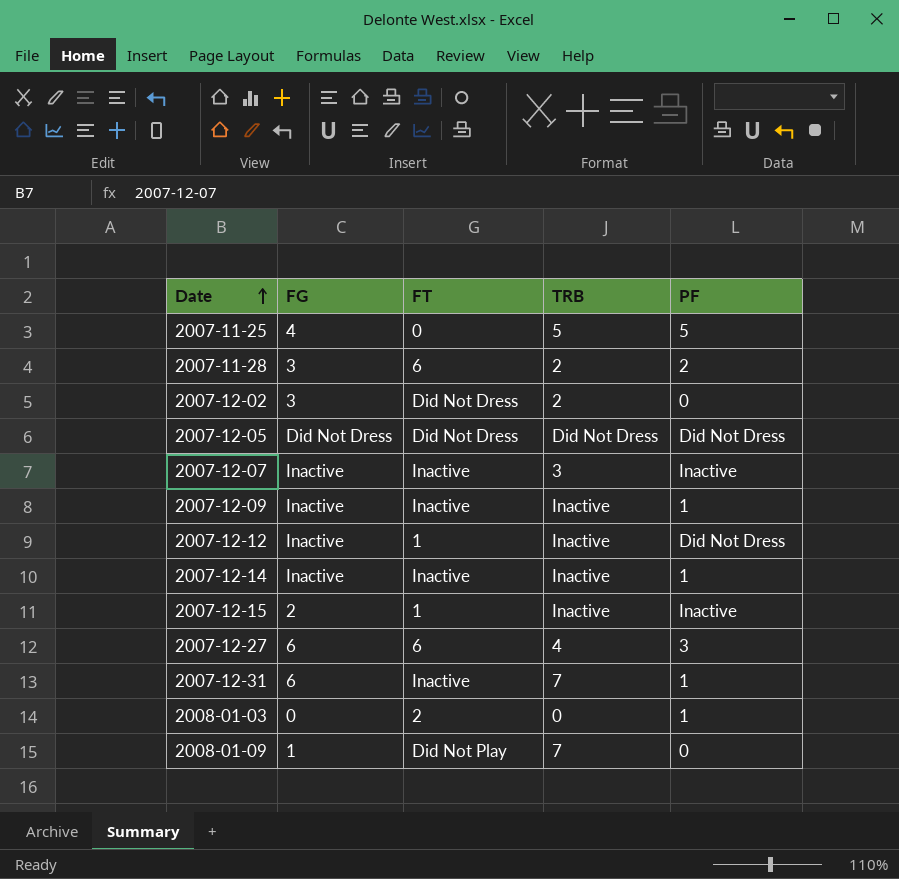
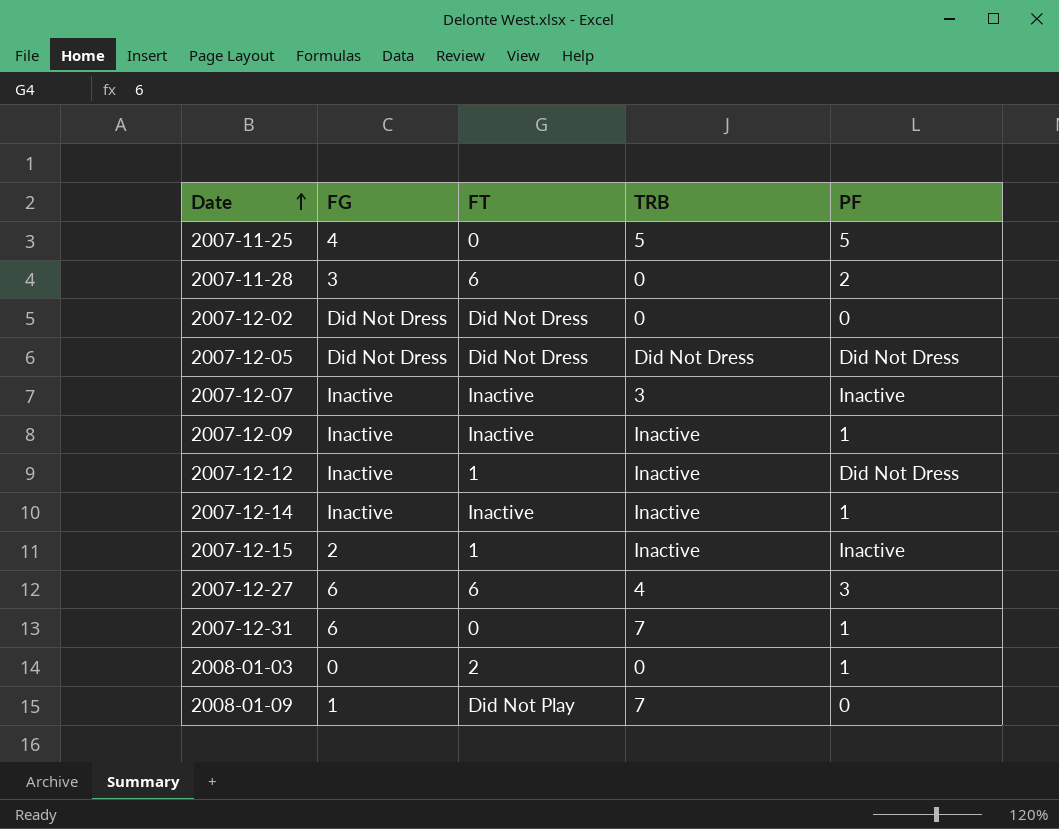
2007-11-28 | TRB: 2 -> 0
2007-12-02 | FG: 3 -> Did Not Dress
2007-12-02 | TRB: 2 -> 0
2007-12-31 | FT: Inactive -> 0

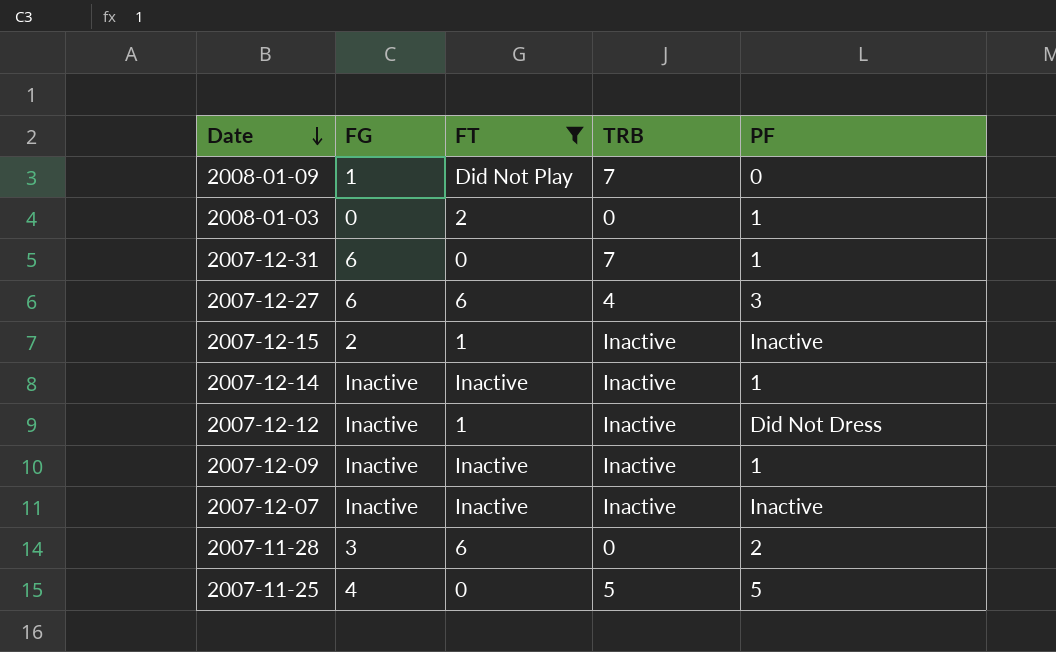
filter: none -> FT != Did Not Dress
row order: Date ascending -> Date descending
2007-12-07 | TRB: 3 -> Inactive

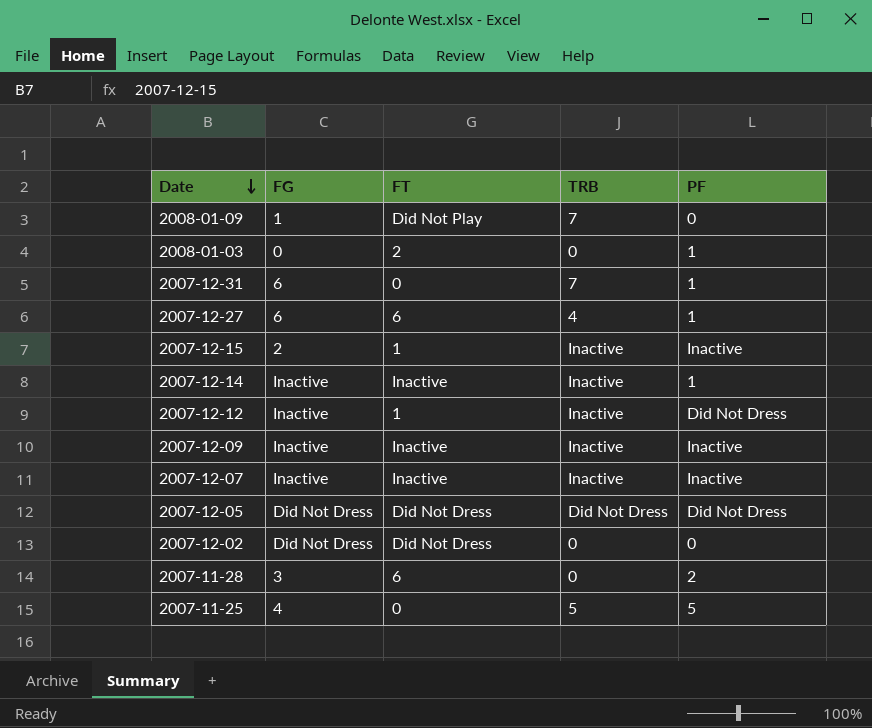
filter: FT != Did Not Dress -> none
2007-12-27 | PF: 3 -> 1
2007-12-09 | PF: 1 -> Inactive

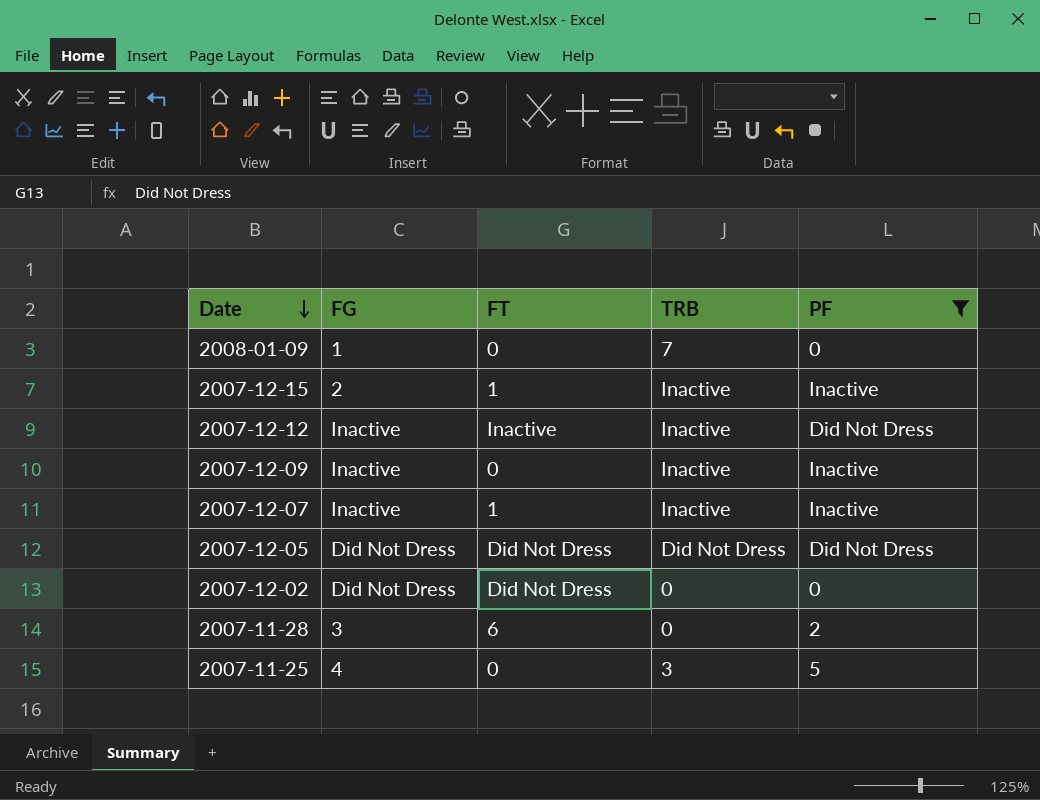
filter: none -> PF != 1
2008-01-09 | FT: Did Not Play -> 0
2007-12-12 | FT: 1 -> Inactive
2007-12-09 | FT: Inactive -> 0
2007-12-07 | FT: Inactive -> 1
2007-11-25 | TRB: 5 -> 3

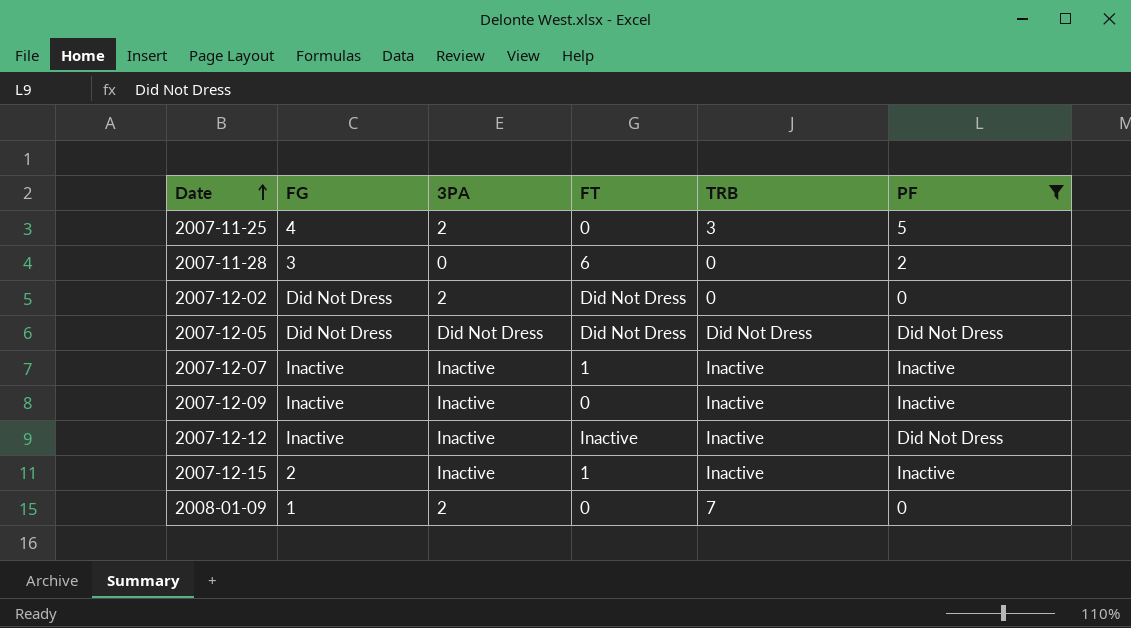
row order: Date descending -> Date ascending
column 3PA | position: none -> 3

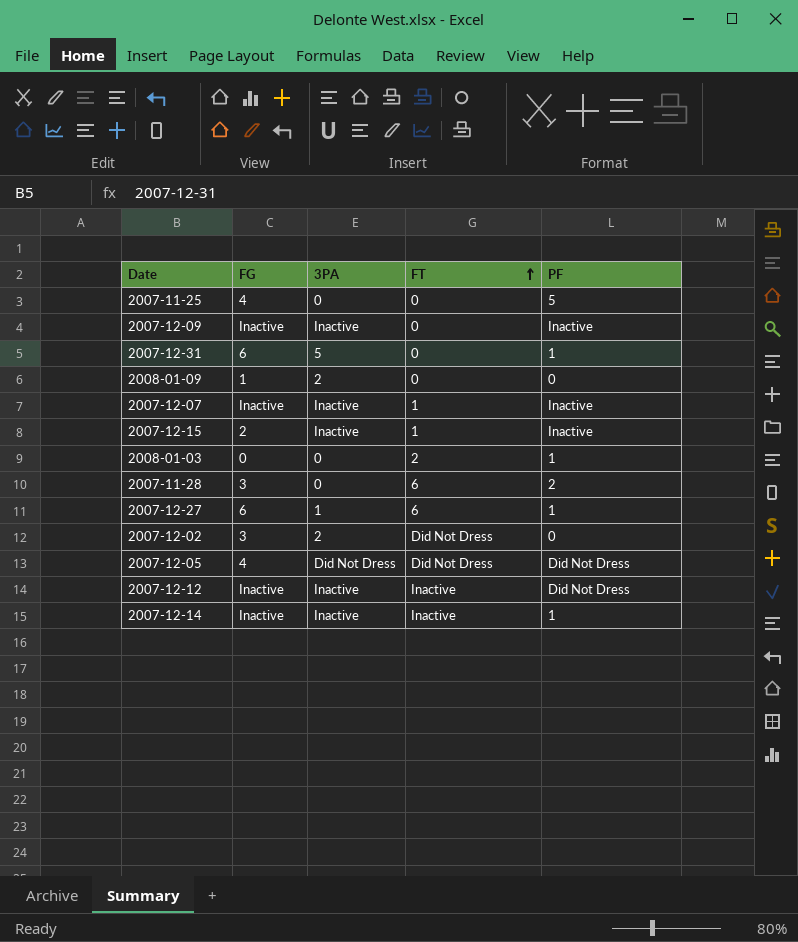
filter: PF != 1 -> none
row order: Date ascending -> FT ascending
column TRB | position: 5 -> none
2007-11-25 | 3PA: 2 -> 0
2007-12-02 | FG: Did Not Dress -> 3
2007-12-05 | FG: Did Not Dress -> 4

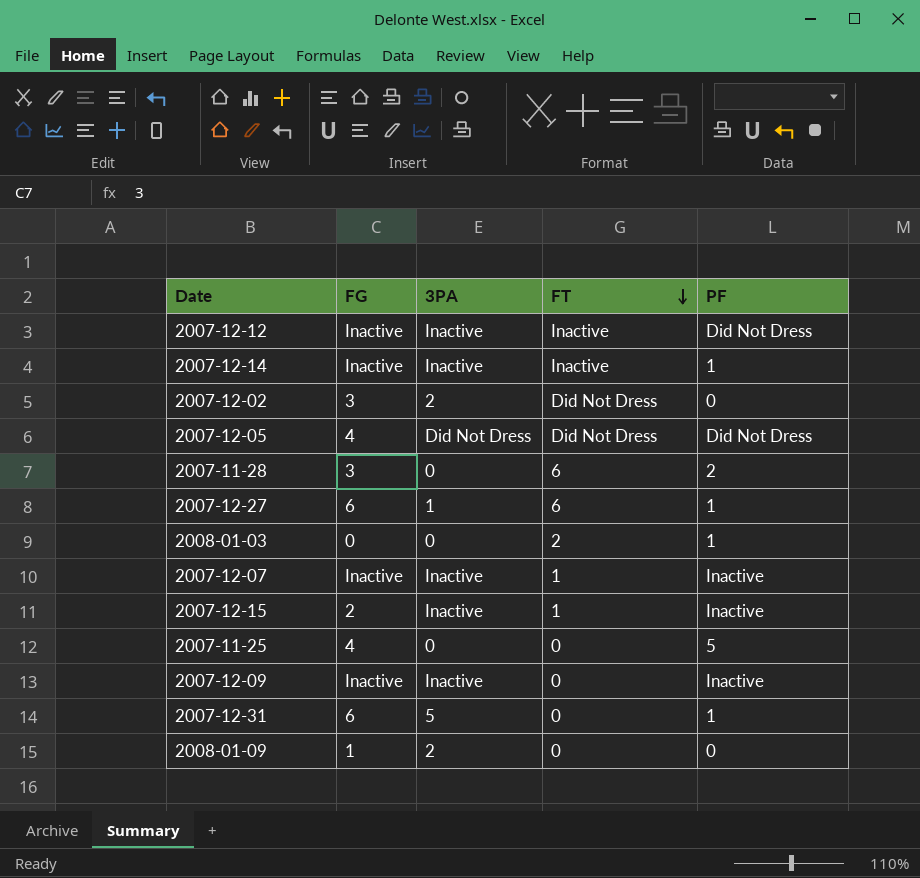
row order: FT ascending -> FT descending

